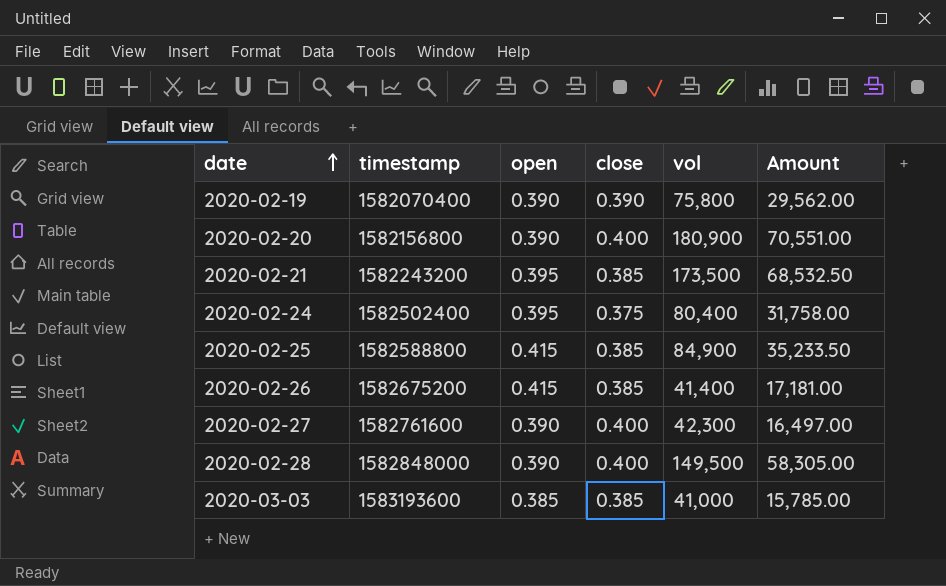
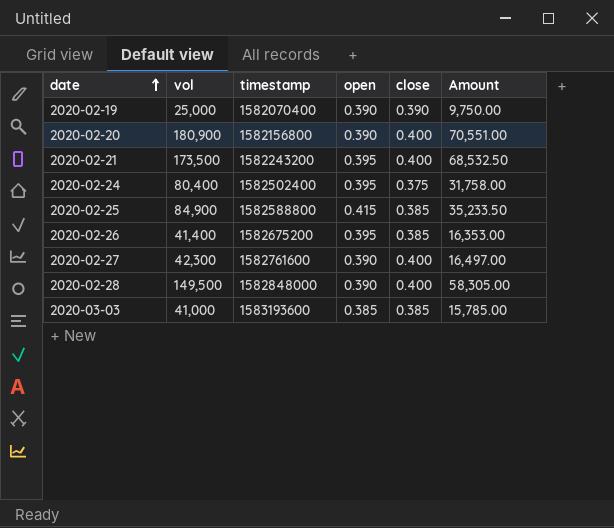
column vol | position: 5 -> 2
2020-02-19 | vol: 75,800 -> 25,000
2020-02-19 | Amount: 29,562.00 -> 9,750.00
2020-02-21 | close: 0.385 -> 0.400
2020-02-26 | open: 0.415 -> 0.395
2020-02-26 | Amount: 17,181.00 -> 16,353.00

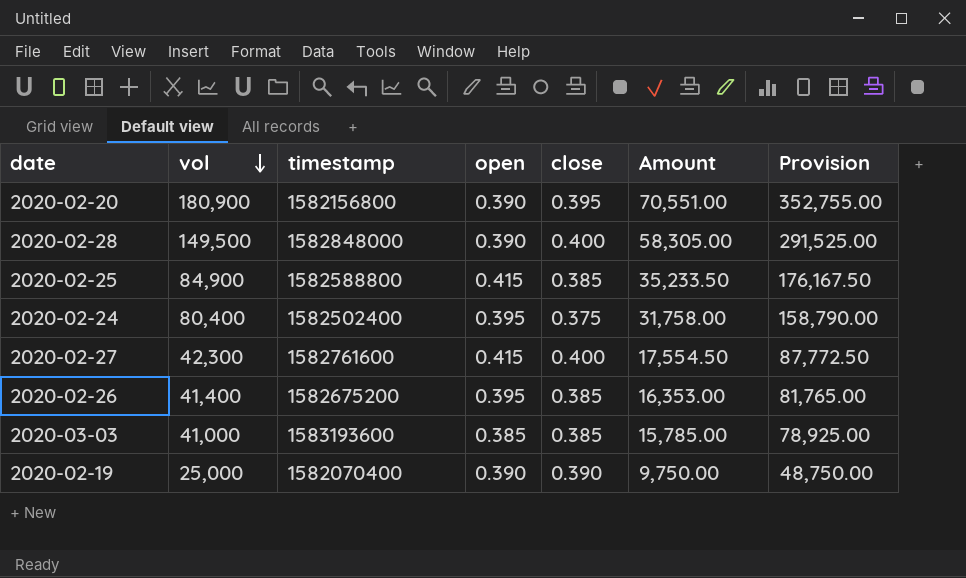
row order: date ascending -> vol descending
column Provision | formula: none -> [Amount] * 5
row 2020-02-21: 173,500 | 1582243200 | 0.395 | 0.400 | 68,532.50 -> none
2020-02-20 | close: 0.400 -> 0.395
2020-02-27 | open: 0.390 -> 0.415
2020-02-27 | Amount: 16,497.00 -> 17,554.50

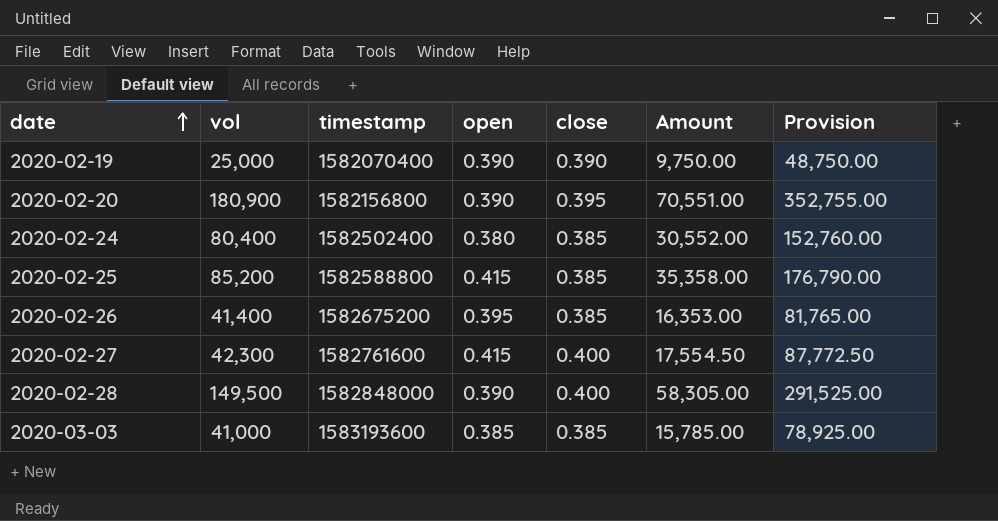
row order: vol descending -> date ascending
2020-02-24 | open: 0.395 -> 0.380
2020-02-24 | close: 0.375 -> 0.385
2020-02-24 | Amount: 31,758.00 -> 30,552.00
2020-02-24 | Provision: 158,790.00 -> 152,760.00
2020-02-25 | vol: 84,900 -> 85,200
2020-02-25 | Amount: 35,233.50 -> 35,358.00
2020-02-25 | Provision: 176,167.50 -> 176,790.00

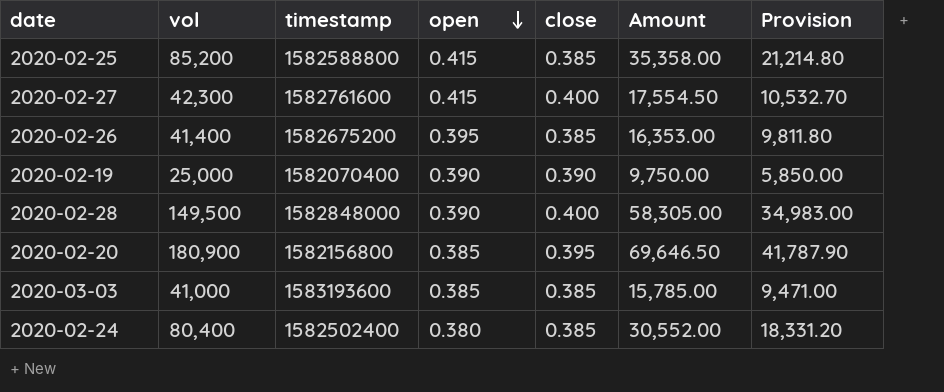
row order: date ascending -> open descending
column Provision | formula: [Amount] * 5 -> [Amount] * 0.6
2020-02-20 | open: 0.390 -> 0.385
2020-02-20 | Amount: 70,551.00 -> 69,646.50

